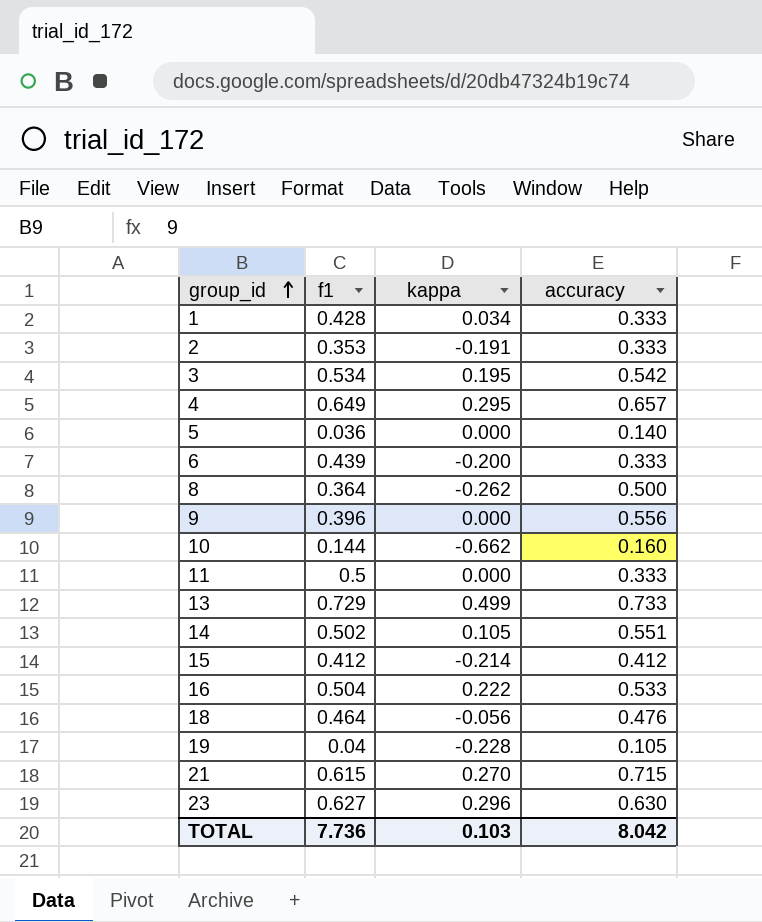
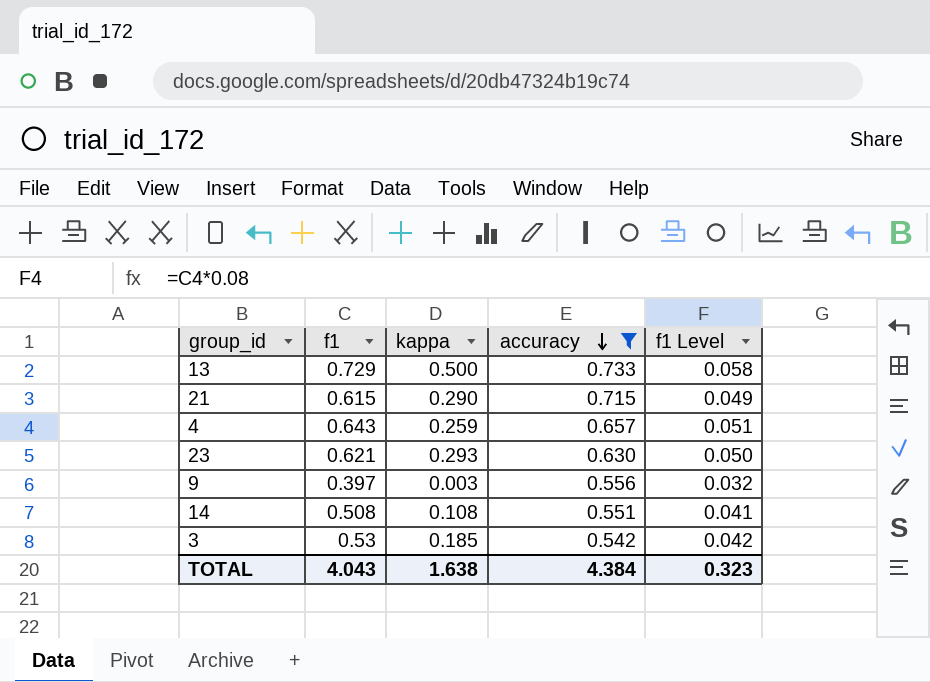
filter: none -> accuracy >= 0.542
row order: group_id ascending -> accuracy descending
column f1 Level | formula: none -> [f1] * 0.08
13 | kappa: 0.499 -> 0.500
21 | kappa: 0.270 -> 0.290
4 | f1: 0.649 -> 0.643
4 | kappa: 0.295 -> 0.259
23 | f1: 0.627 -> 0.621
23 | kappa: 0.296 -> 0.293
9 | f1: 0.396 -> 0.397
9 | kappa: 0.000 -> 0.003
14 | f1: 0.502 -> 0.508
14 | kappa: 0.105 -> 0.108
3 | f1: 0.534 -> 0.53
3 | kappa: 0.195 -> 0.185
TOTAL | f1: 7.736 -> 4.043
TOTAL | kappa: 0.103 -> 1.638
TOTAL | accuracy: 8.042 -> 4.384

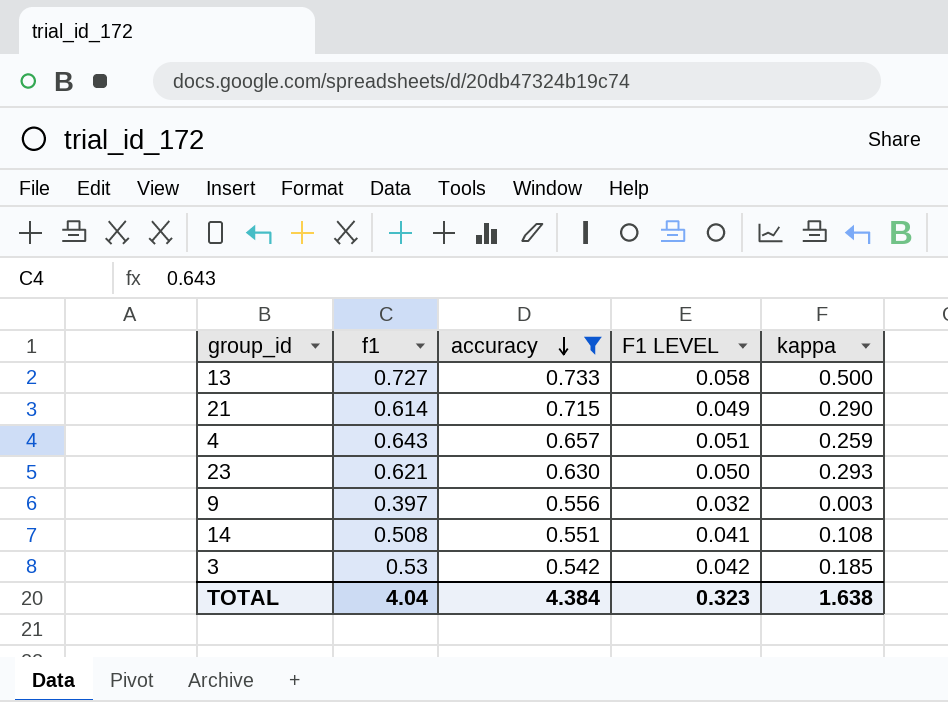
column name: f1 Level -> F1 LEVEL
column kappa | position: 3 -> 5
13 | f1: 0.729 -> 0.727
21 | f1: 0.615 -> 0.614
TOTAL | f1: 4.043 -> 4.04

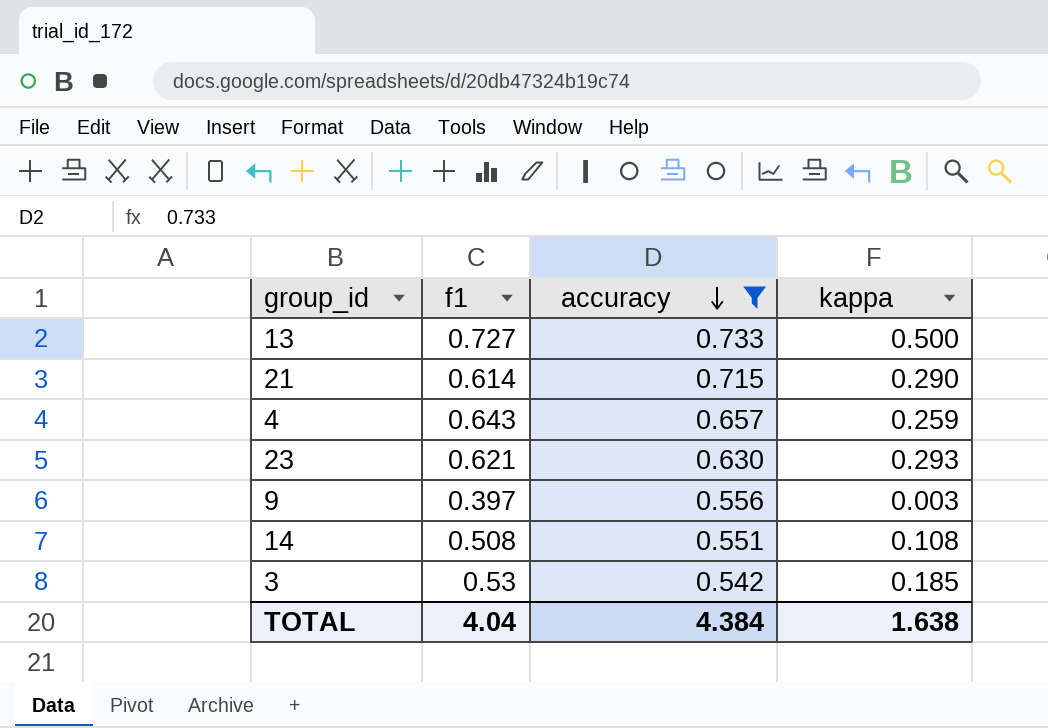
column F1 LEVEL | formula: [f1] * 0.08 -> none

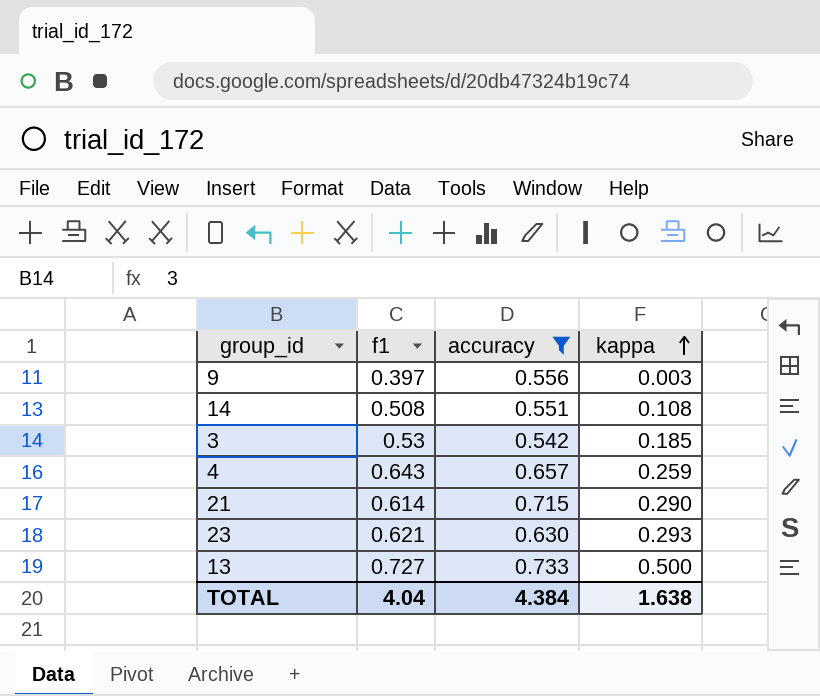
row order: accuracy descending -> kappa ascending

